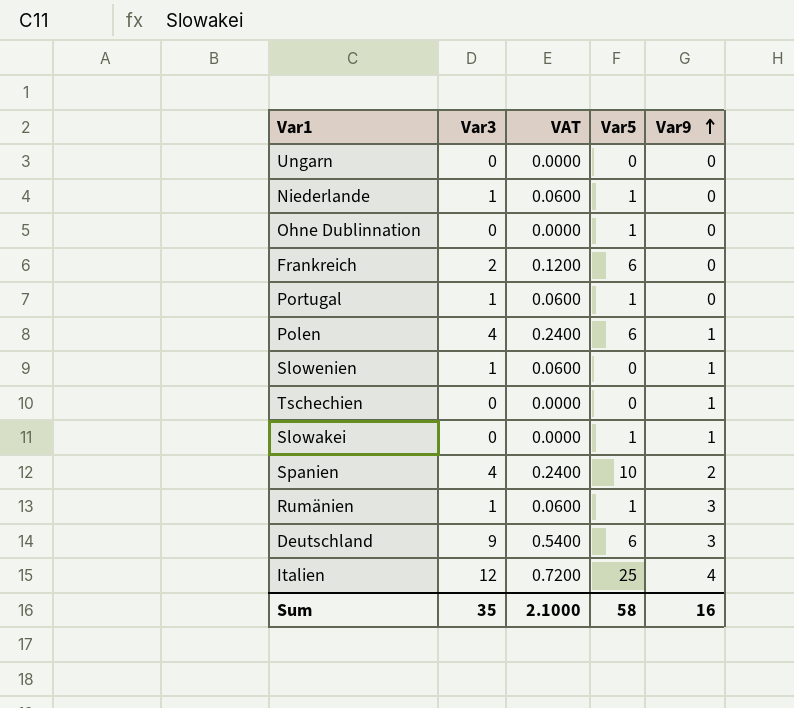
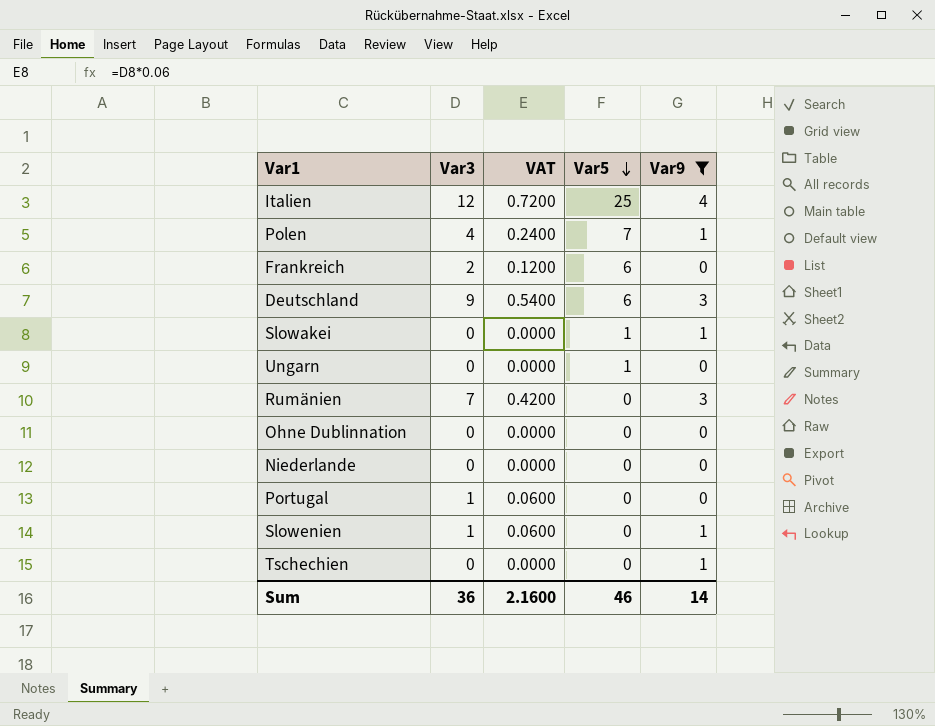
filter: none -> Var9 != 2
row order: Var9 ascending -> Var5 descending
Polen | Var5: 6 -> 7
Ungarn | Var5: 0 -> 1
Rumänien | Var3: 1 -> 7
Rumänien | VAT: 0.0600 -> 0.4200
Rumänien | Var5: 1 -> 0
Ohne Dublinnation | Var5: 1 -> 0
Niederlande | Var3: 1 -> 0
Niederlande | VAT: 0.0600 -> 0.0000
Niederlande | Var5: 1 -> 0
Portugal | Var5: 1 -> 0
Sum | Var3: 35 -> 36
Sum | VAT: 2.1000 -> 2.1600
Sum | Var5: 58 -> 46
Sum | Var9: 16 -> 14

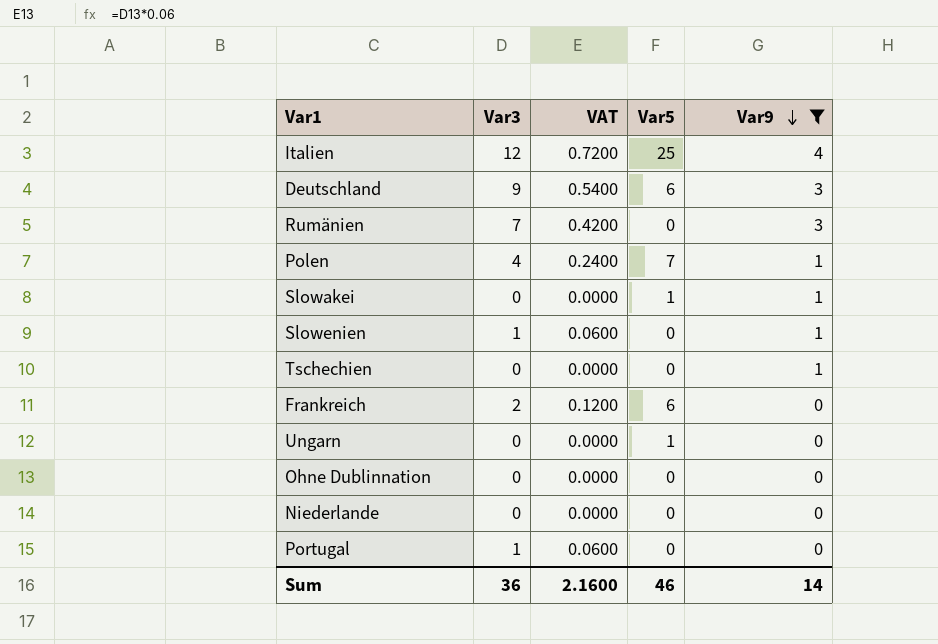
row order: Var5 descending -> Var9 descending

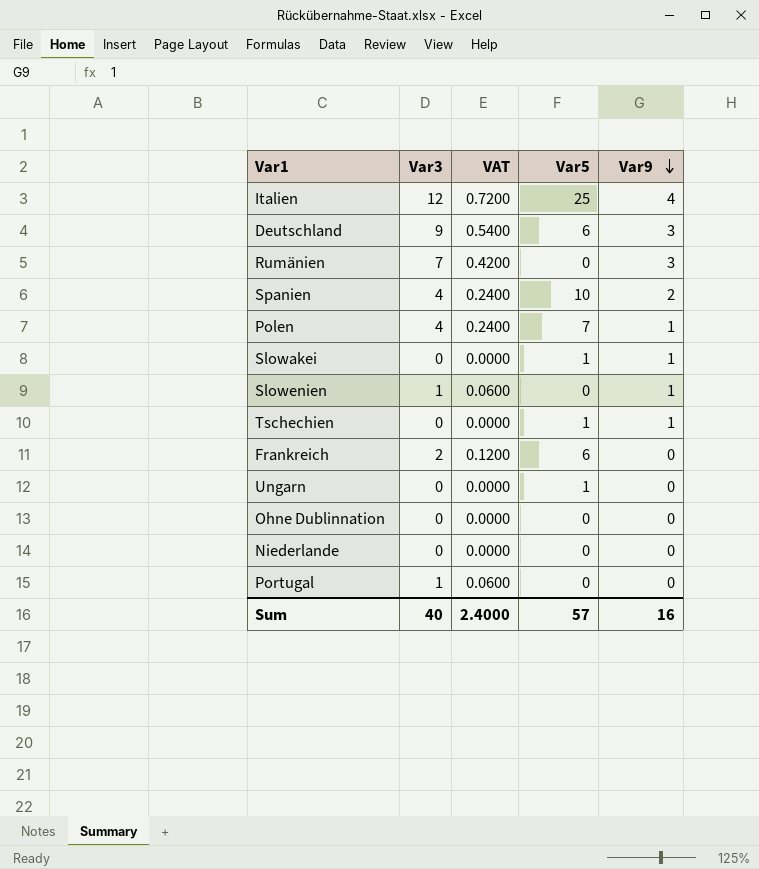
filter: Var9 != 2 -> none
Tschechien | Var5: 0 -> 1
Sum | Var3: 36 -> 40
Sum | VAT: 2.1600 -> 2.4000
Sum | Var5: 46 -> 57
Sum | Var9: 14 -> 16

